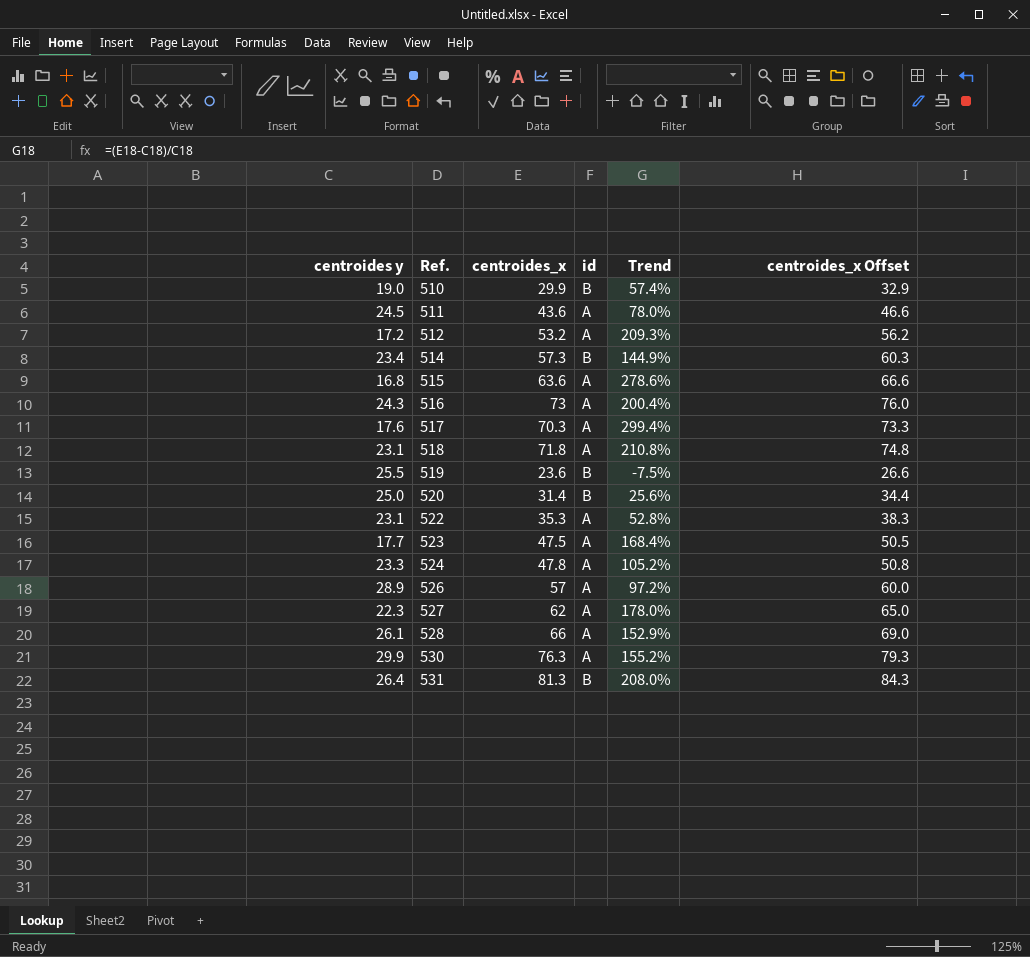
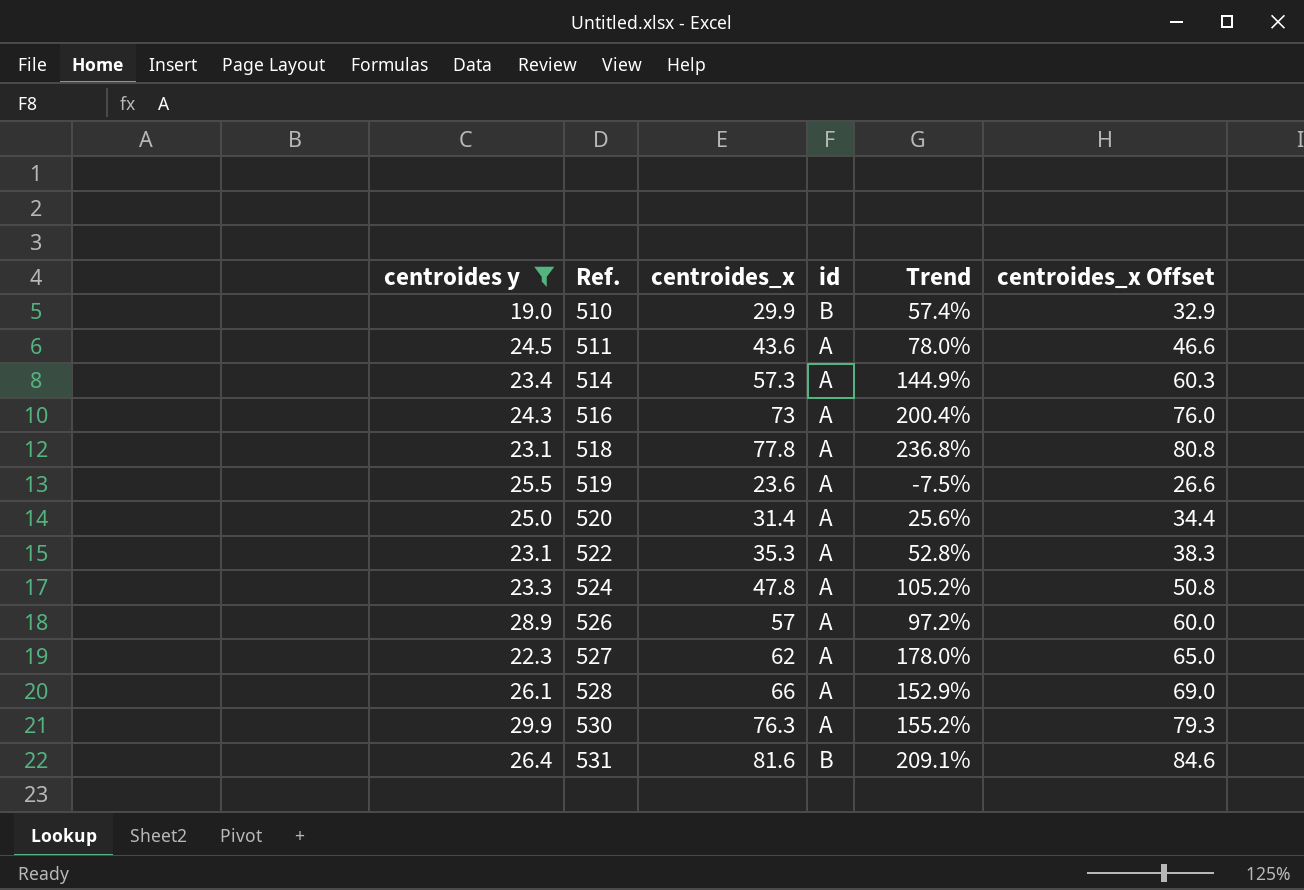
filter: none -> centroides y >= 19.0
514 | id: B -> A
518 | centroides_x: 71.8 -> 77.8
518 | Trend: 210.8% -> 236.8%
518 | centroides_x Offset: 74.8 -> 80.8
519 | id: B -> A
520 | id: B -> A
531 | centroides_x: 81.3 -> 81.6
531 | Trend: 208.0% -> 209.1%
531 | centroides_x Offset: 84.3 -> 84.6

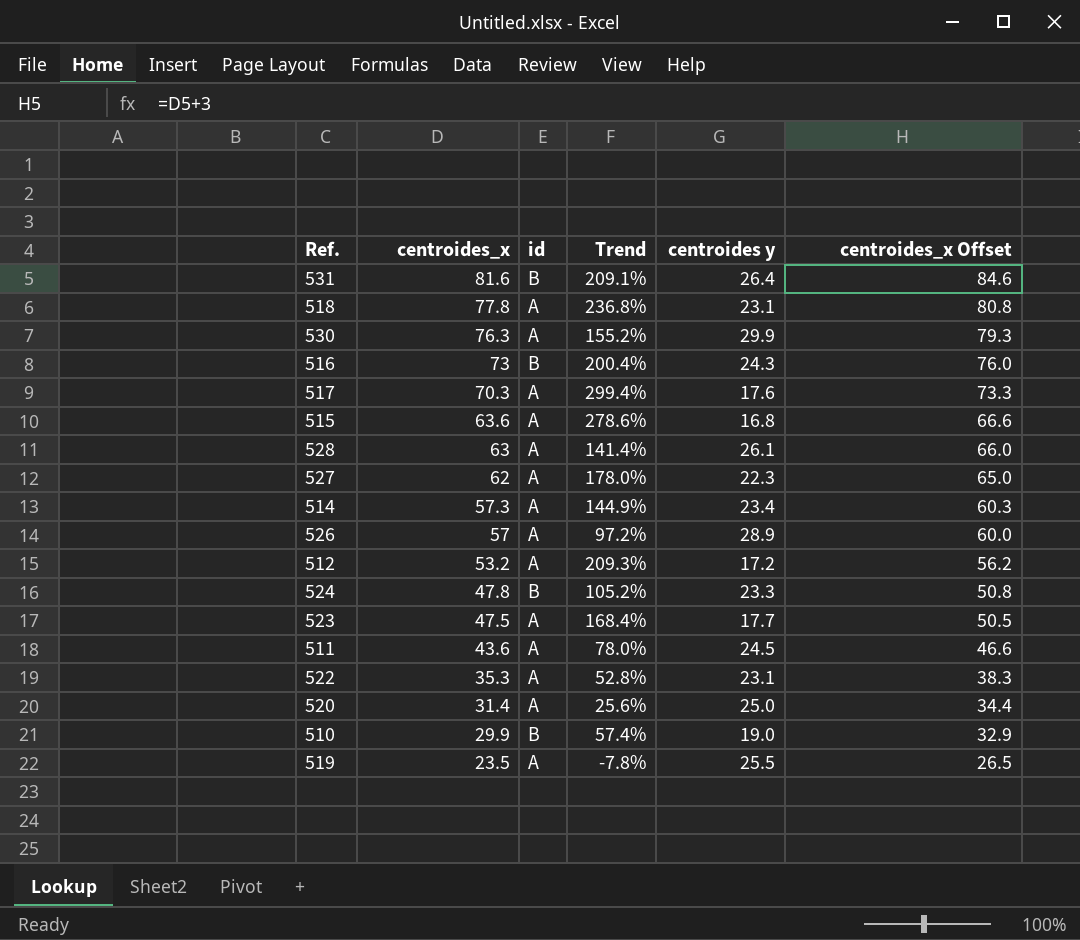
filter: centroides y >= 19.0 -> none
row order: Ref. ascending -> centroides_x descending
column centroides y | position: 1 -> 5
516 | id: A -> B
528 | centroides_x: 66 -> 63
528 | Trend: 152.9% -> 141.4%
528 | centroides_x Offset: 69.0 -> 66.0
524 | id: A -> B
519 | centroides_x: 23.6 -> 23.5
519 | Trend: -7.5% -> -7.8%
519 | centroides_x Offset: 26.6 -> 26.5

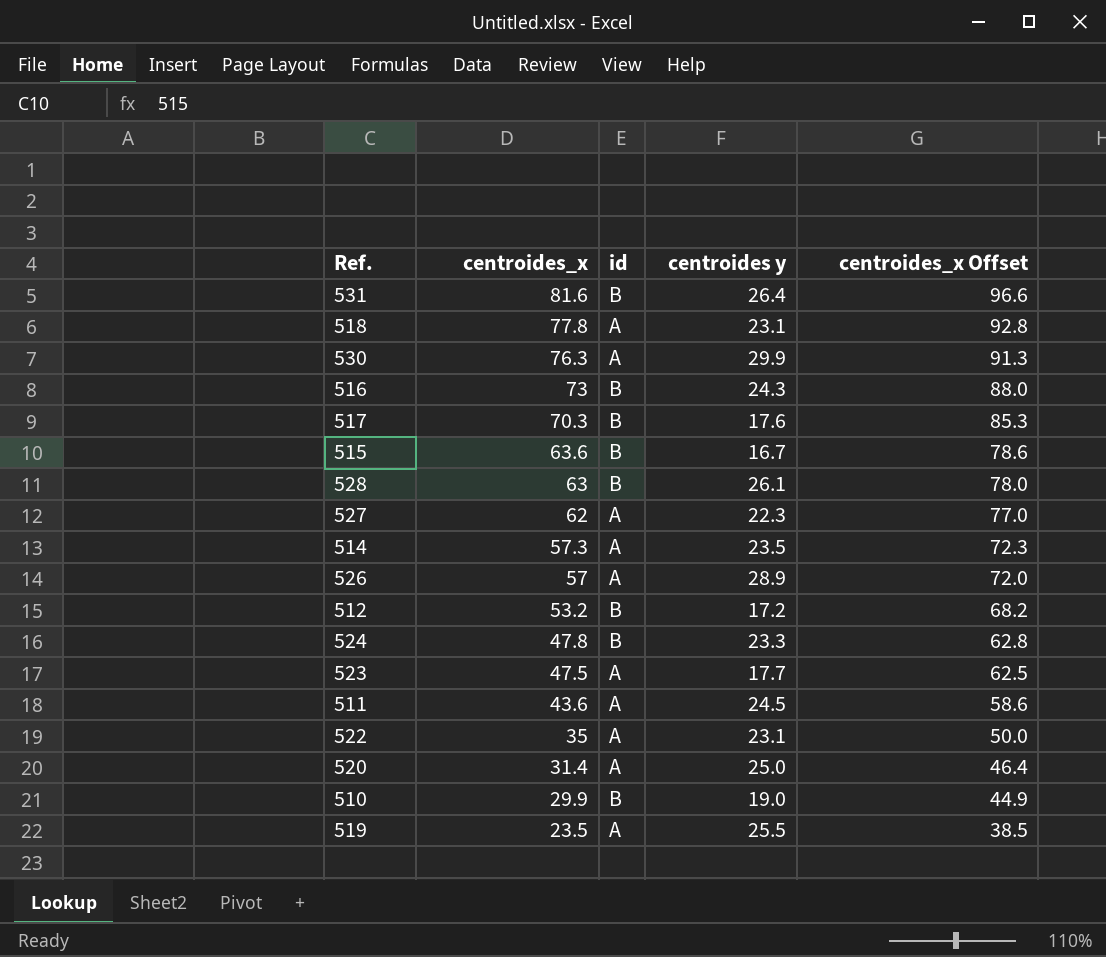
column Trend | formula: ([centroides_x] - [centroides y]) / [centroides y] -> none
column centroides_x Offset | formula: [centroides_x] + 3 -> [centroides_x] + 15
517 | id: A -> B
515 | id: A -> B
515 | centroides y: 16.8 -> 16.7
528 | id: A -> B
514 | centroides y: 23.4 -> 23.5
512 | id: A -> B
522 | centroides_x: 35.3 -> 35

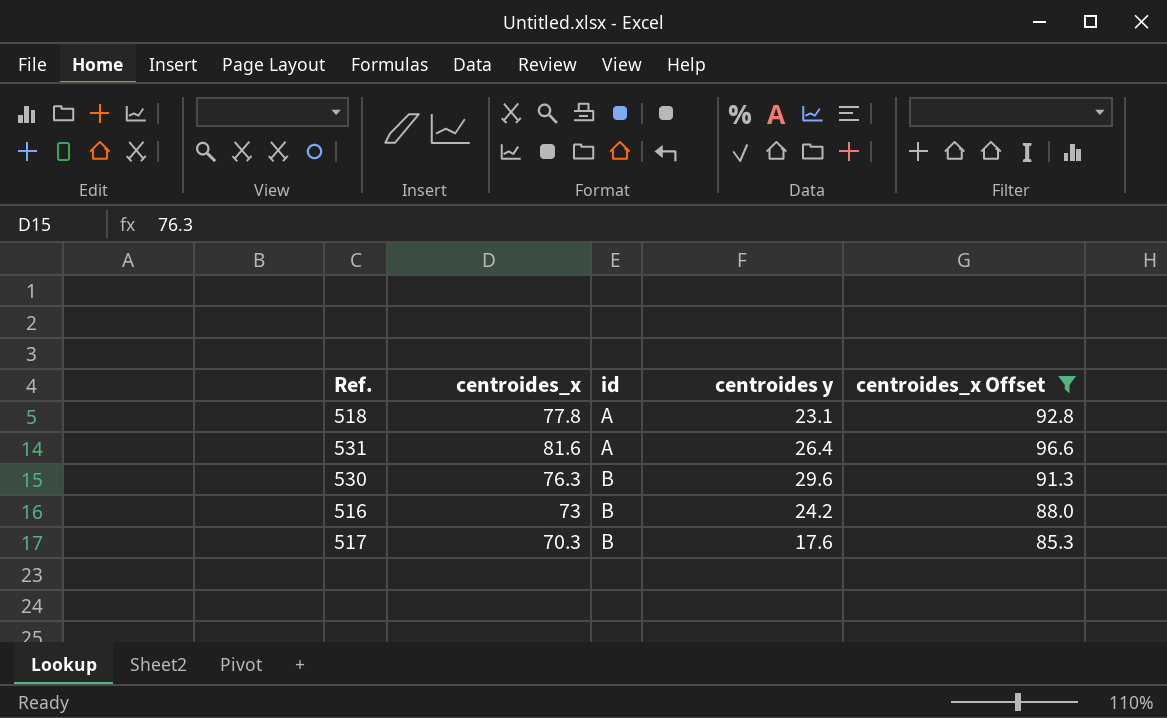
filter: none -> centroides_x Offset >= 85.3
row order: centroides_x descending -> id ascending
531 | id: B -> A
530 | id: A -> B
530 | centroides y: 29.9 -> 29.6
516 | centroides y: 24.3 -> 24.2

